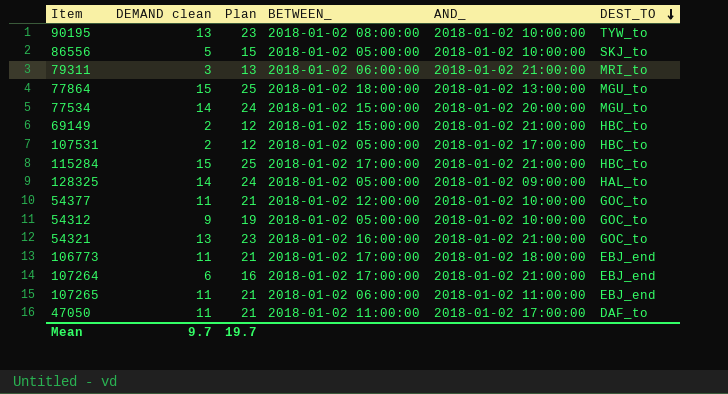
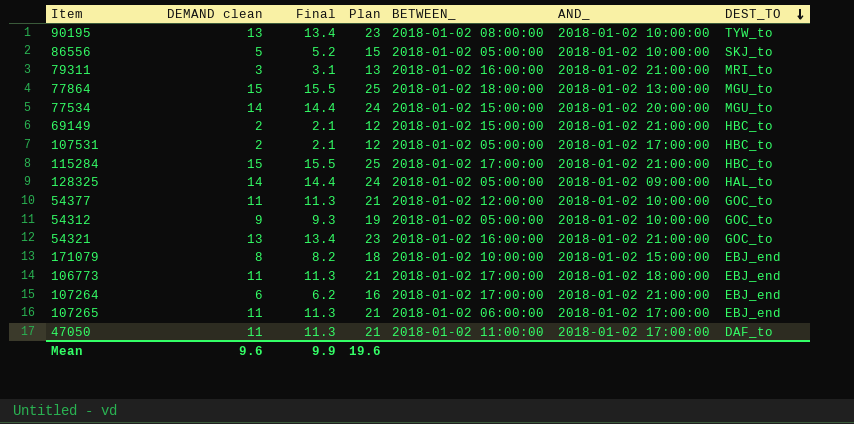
column Final | formula: none -> [DEMAND clean] * 1.03
79311 | BETWEEN_: 2018-01-02 06:00:00 -> 2018-01-02 16:00:00
row 171079: none -> 8 | 8.2 | 18 | 2018-01-02 10:00:00 | 2018-01-02 15:00:00 | EBJ_end
107265 | AND_: 2018-01-02 11:00:00 -> 2018-01-02 17:00:00
Mean | DEMAND clean: 9.7 -> 9.6
Mean | Plan: 19.7 -> 19.6

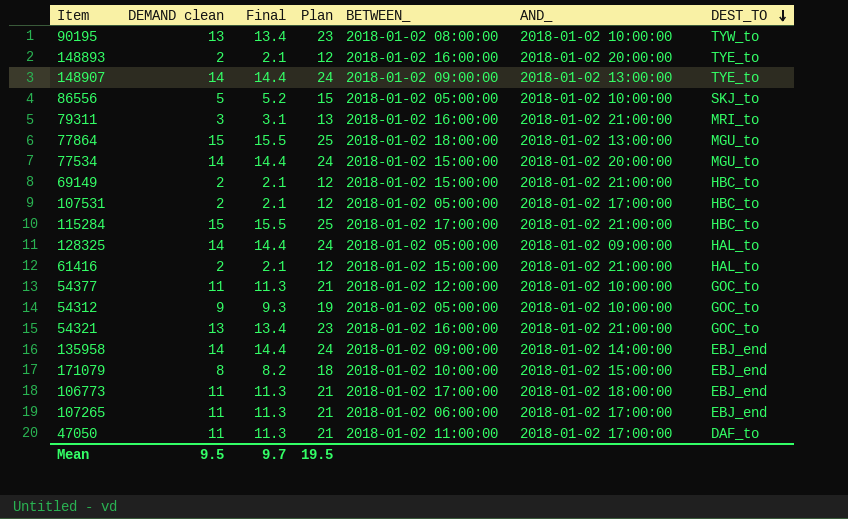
row 107264: 6 | 6.2 | 16 | 2018-01-02 17:00:00 | 2018-01-02 21:00:00 | EBJ_end -> none
row 148893: none -> 2 | 2.1 | 12 | 2018-01-02 16:00:00 | 2018-01-02 20:00:00 | TYE_to
row 148907: none -> 14 | 14.4 | 24 | 2018-01-02 09:00:00 | 2018-01-02 13:00:00 | TYE_to
row 61416: none -> 2 | 2.1 | 12 | 2018-01-02 15:00:00 | 2018-01-02 21:00:00 | HAL_to
row 135958: none -> 14 | 14.4 | 24 | 2018-01-02 09:00:00 | 2018-01-02 14:00:00 | EBJ_end
Mean | DEMAND clean: 9.6 -> 9.5
Mean | Final: 9.9 -> 9.7
Mean | Plan: 19.6 -> 19.5

